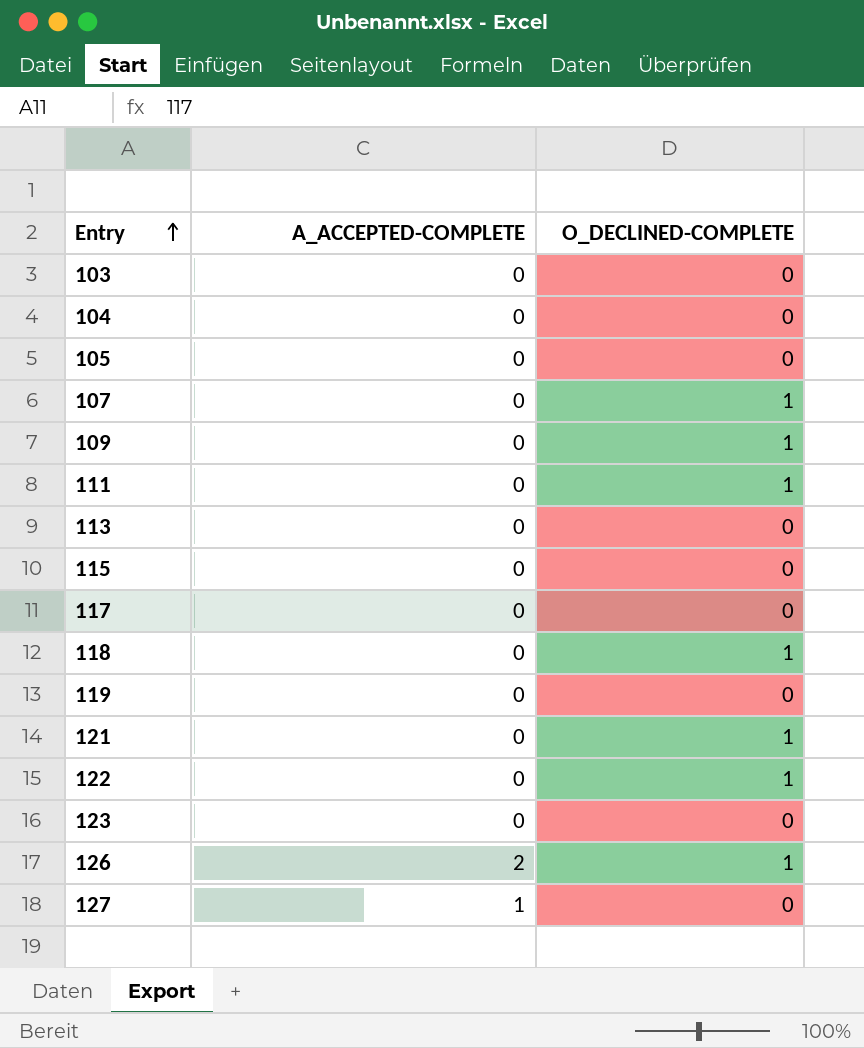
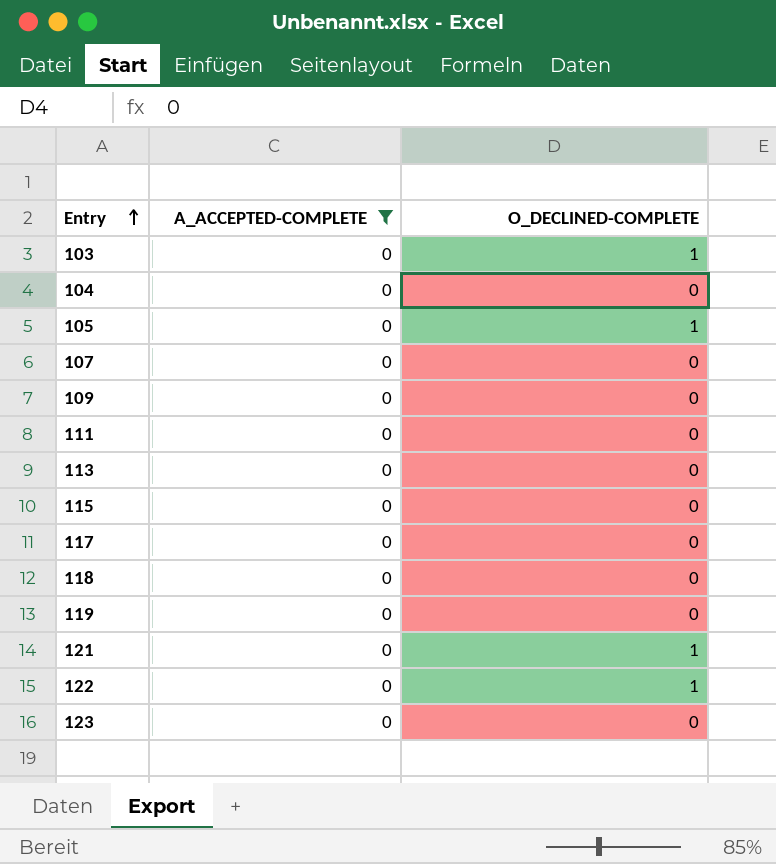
filter: none -> A_ACCEPTED-COMPLETE = 0
103 | O_DECLINED-COMPLETE: 0 -> 1
105 | O_DECLINED-COMPLETE: 0 -> 1
107 | O_DECLINED-COMPLETE: 1 -> 0
109 | O_DECLINED-COMPLETE: 1 -> 0
111 | O_DECLINED-COMPLETE: 1 -> 0
118 | O_DECLINED-COMPLETE: 1 -> 0

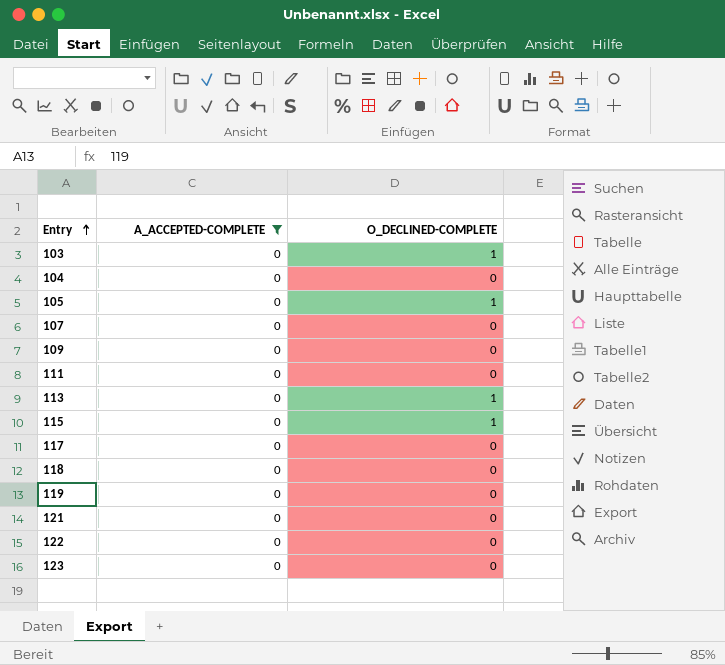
113 | O_DECLINED-COMPLETE: 0 -> 1
115 | O_DECLINED-COMPLETE: 0 -> 1
121 | O_DECLINED-COMPLETE: 1 -> 0
122 | O_DECLINED-COMPLETE: 1 -> 0

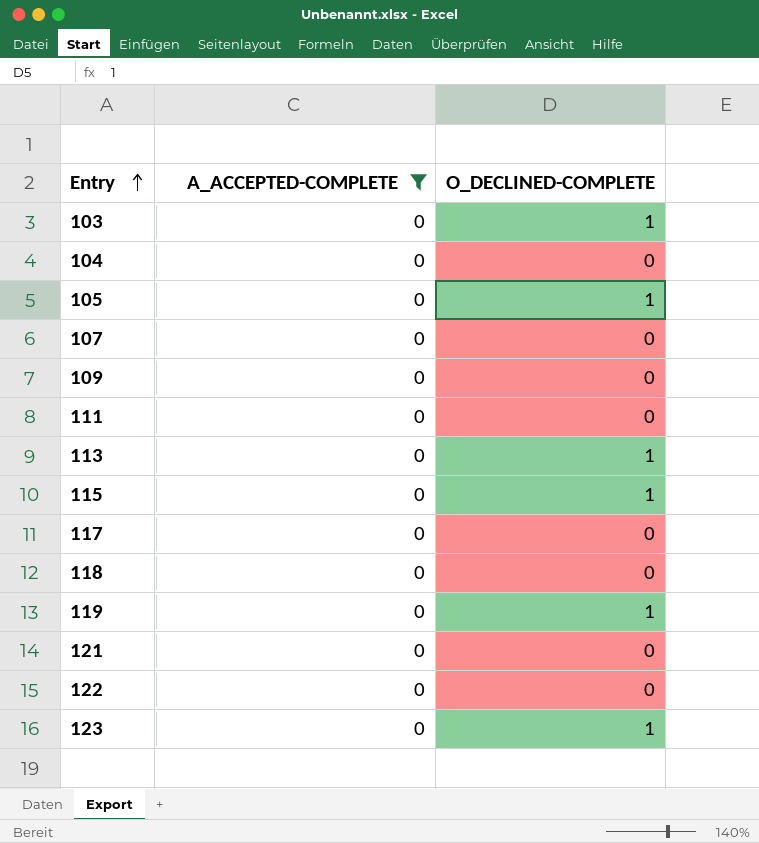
119 | O_DECLINED-COMPLETE: 0 -> 1
123 | O_DECLINED-COMPLETE: 0 -> 1

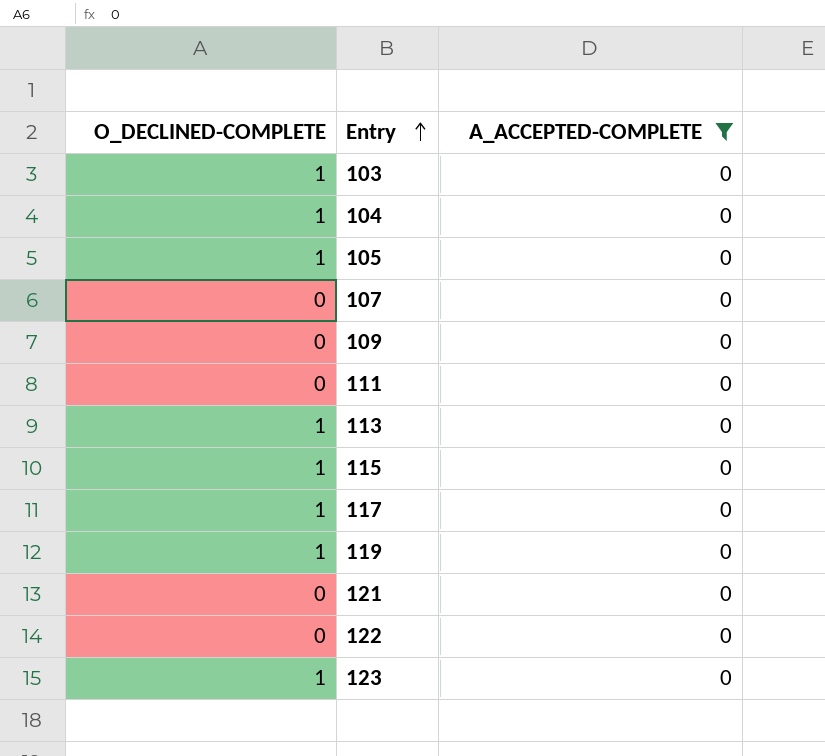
column O_DECLINED-COMPLETE | position: 3 -> 1
row 118: 0 | 0 -> none
104 | O_DECLINED-COMPLETE: 0 -> 1
117 | O_DECLINED-COMPLETE: 0 -> 1

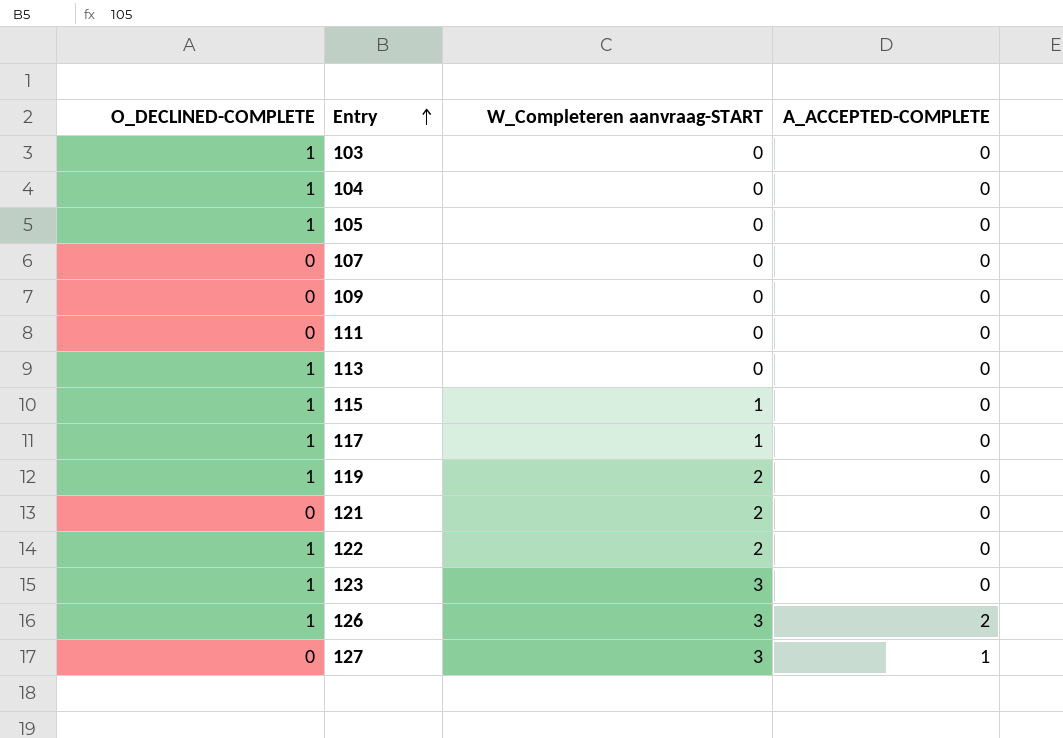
filter: A_ACCEPTED-COMPLETE = 0 -> none
column W_Completeren aanvraag-START | position: none -> 3
122 | O_DECLINED-COMPLETE: 0 -> 1

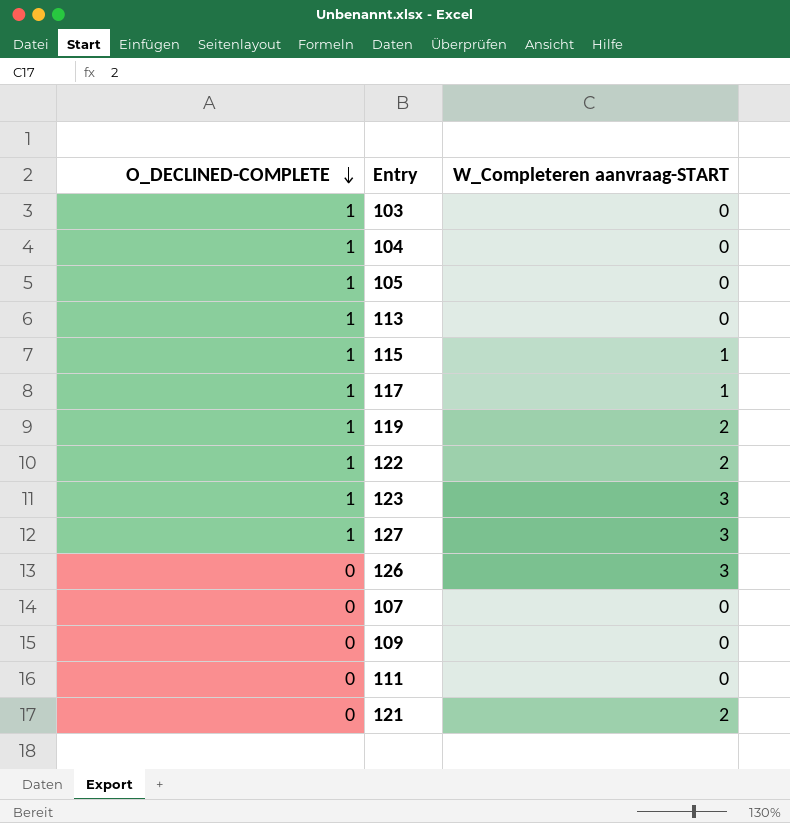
row order: Entry ascending -> O_DECLINED-COMPLETE descending
column A_ACCEPTED-COMPLETE | position: 4 -> none
127 | O_DECLINED-COMPLETE: 0 -> 1
126 | O_DECLINED-COMPLETE: 1 -> 0

